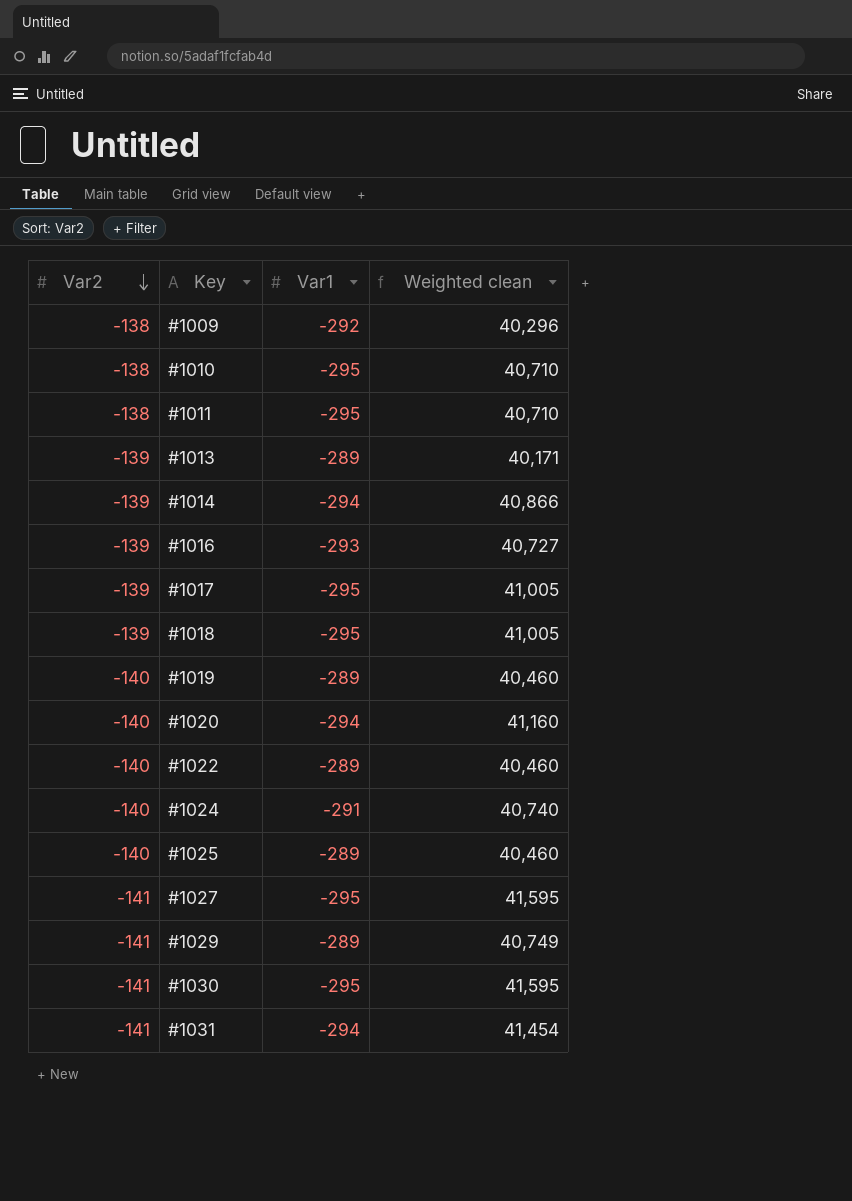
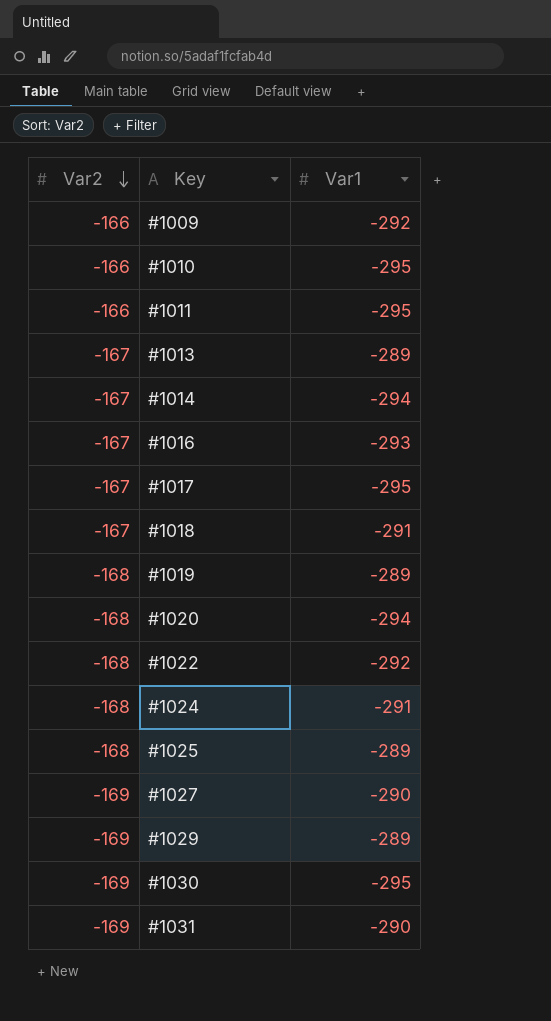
column Weighted clean | formula: [Var2] * [Var1] -> none
#1009 | Var2: -138 -> -166
#1010 | Var2: -138 -> -166
#1011 | Var2: -138 -> -166
#1013 | Var2: -139 -> -167
#1014 | Var2: -139 -> -167
#1016 | Var2: -139 -> -167
#1017 | Var2: -139 -> -167
#1018 | Var2: -139 -> -167
#1018 | Var1: -295 -> -291
#1019 | Var2: -140 -> -168
#1020 | Var2: -140 -> -168
#1022 | Var2: -140 -> -168
#1022 | Var1: -289 -> -292
#1024 | Var2: -140 -> -168
#1025 | Var2: -140 -> -168
#1027 | Var2: -141 -> -169
#1027 | Var1: -295 -> -290
#1029 | Var2: -141 -> -169
#1030 | Var2: -141 -> -169
#1031 | Var2: -141 -> -169
#1031 | Var1: -294 -> -290

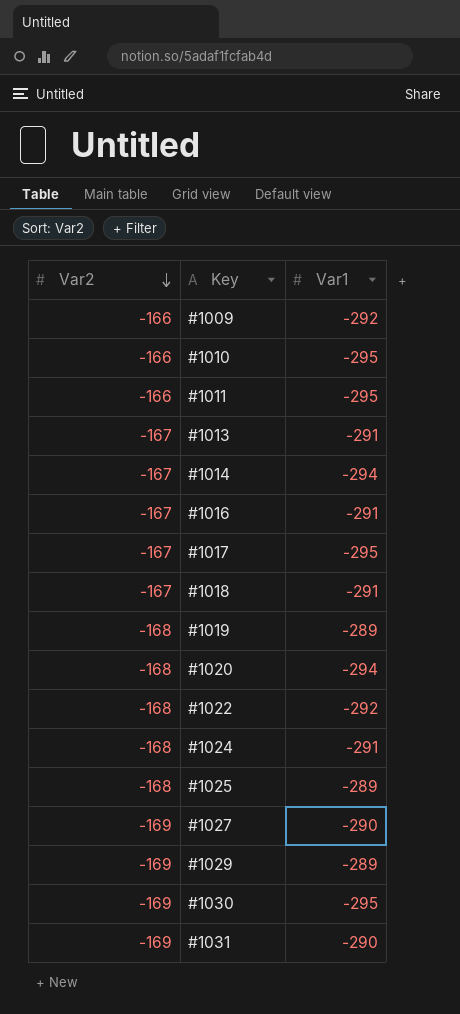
#1013 | Var1: -289 -> -291
#1016 | Var1: -293 -> -291

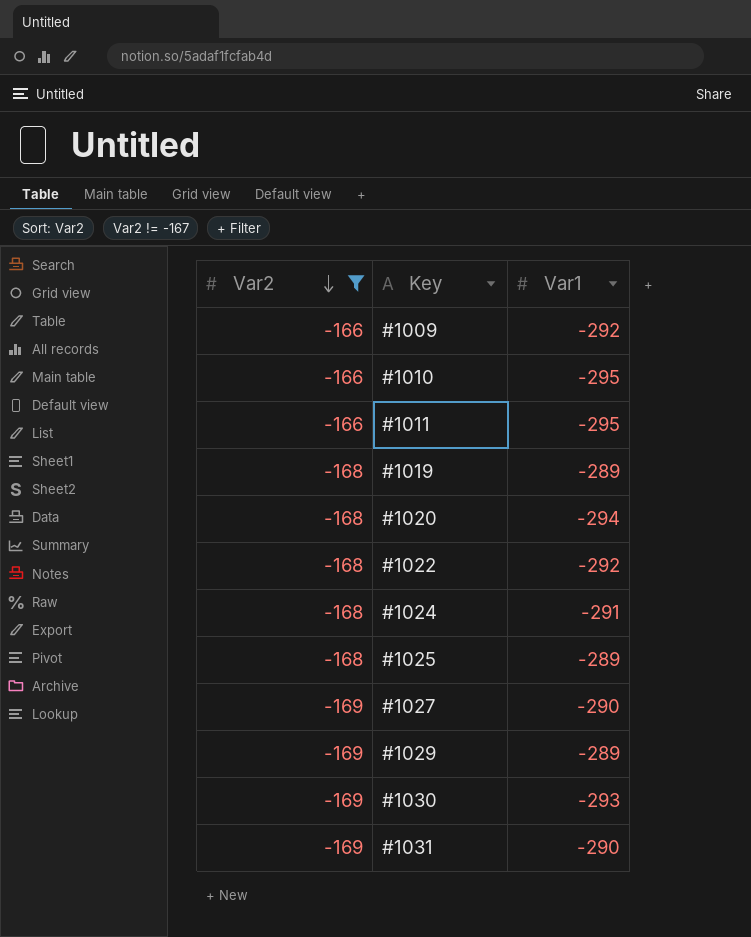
filter: none -> Var2 != -167
#1030 | Var1: -295 -> -293

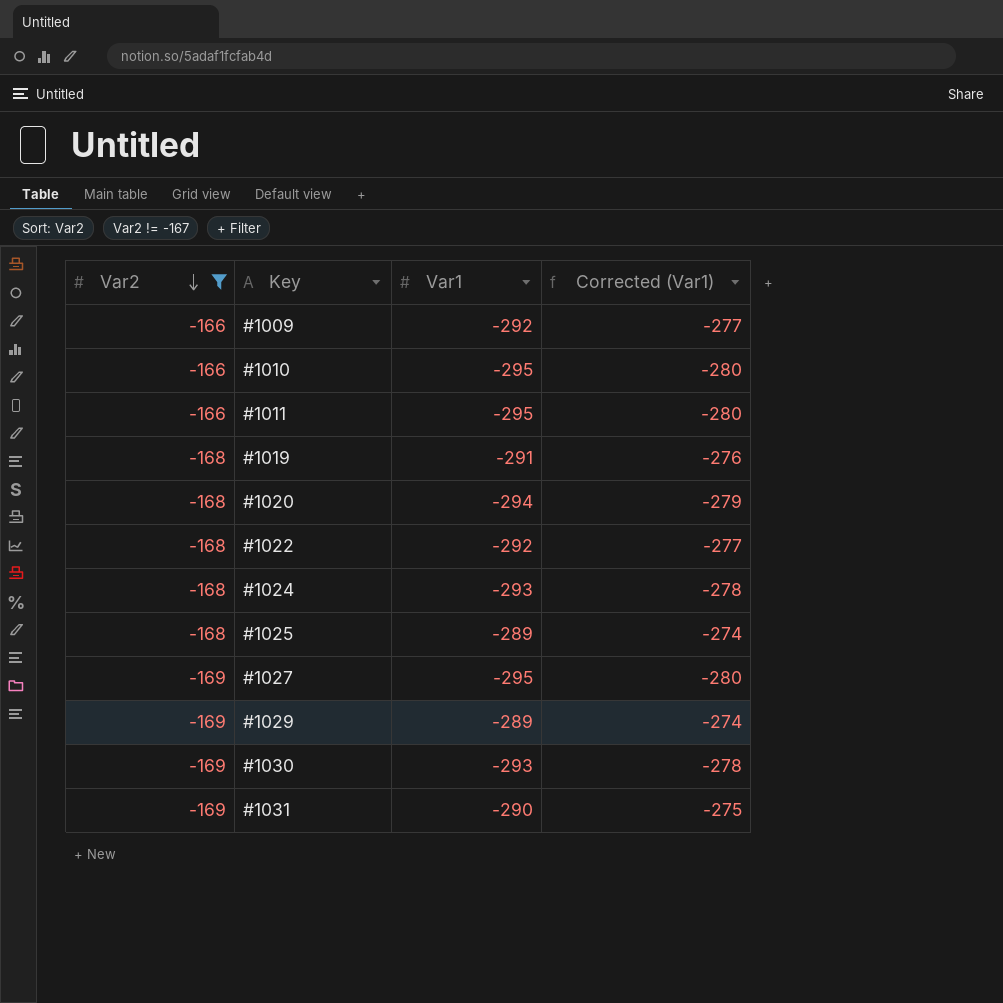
column Corrected (Var1) | formula: none -> [Var1] + 15
#1019 | Var1: -289 -> -291
#1024 | Var1: -291 -> -293
#1027 | Var1: -290 -> -295

